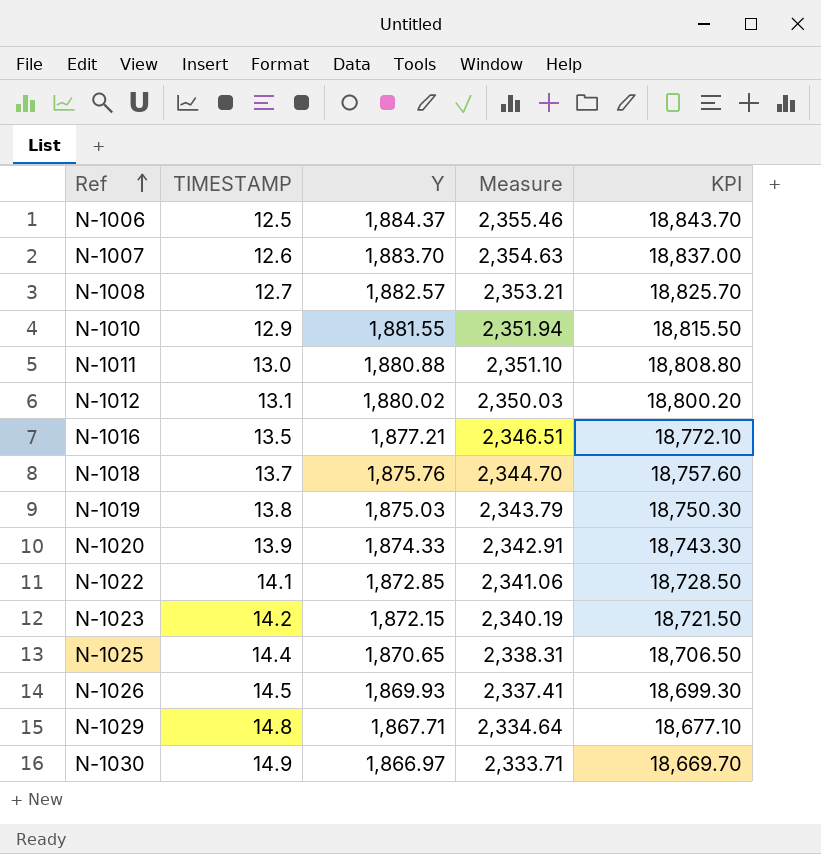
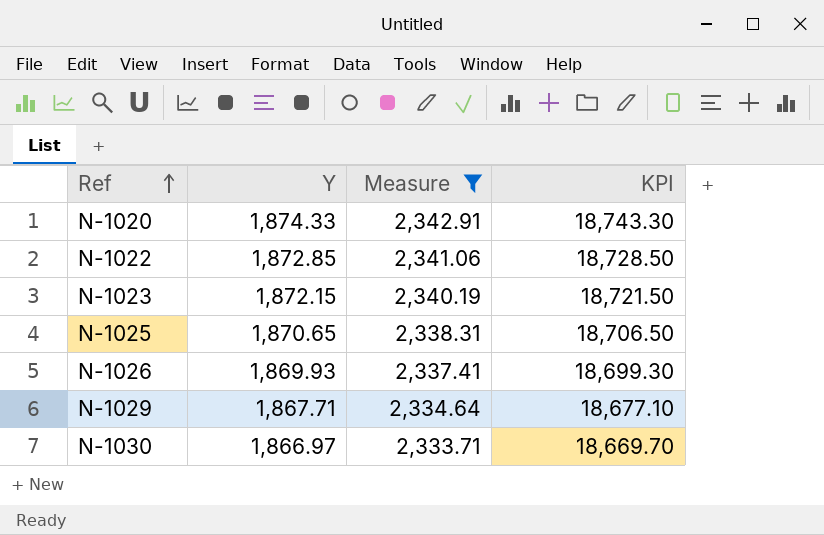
filter: none -> Measure <= 2,342.91
column TIMESTAMP | position: 2 -> none

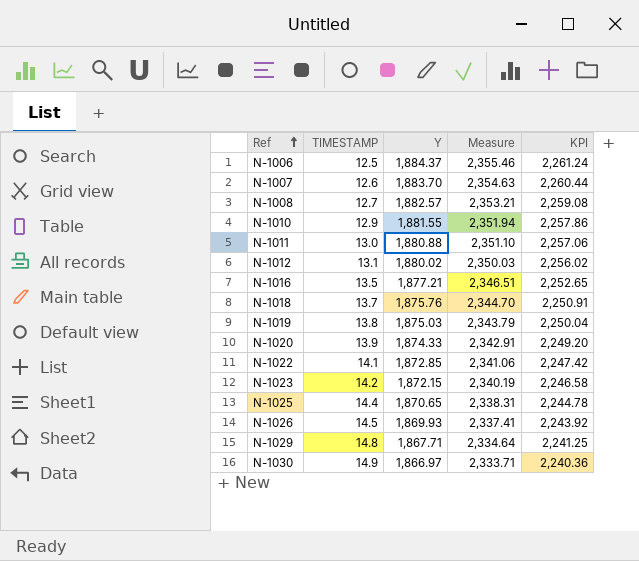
filter: Measure <= 2,342.91 -> none
column TIMESTAMP | position: none -> 2
column KPI | formula: [Y] * 10 -> [Y] * 1.2

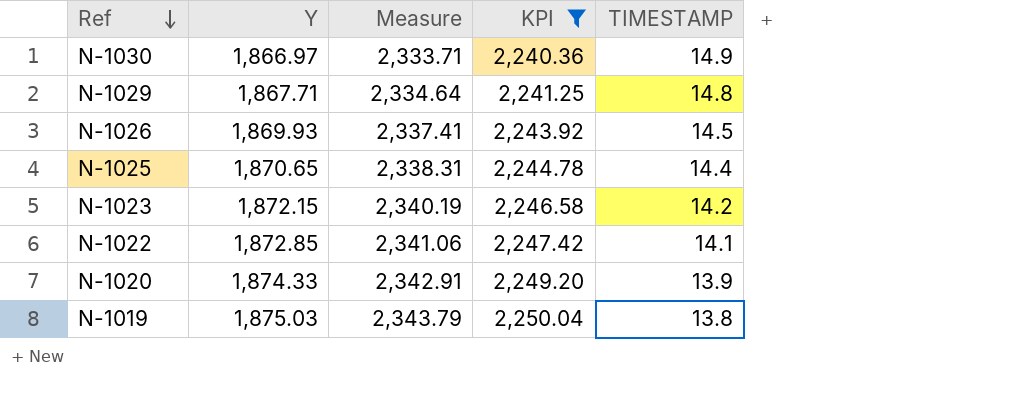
filter: none -> KPI <= 2,250.04
row order: Ref ascending -> Ref descending
column TIMESTAMP | position: 2 -> 5

